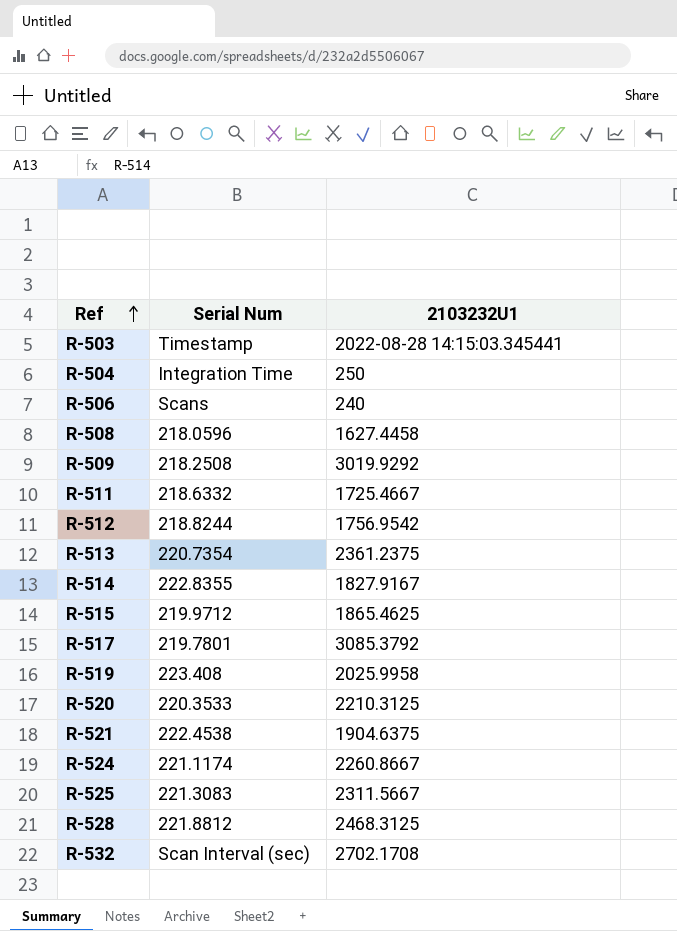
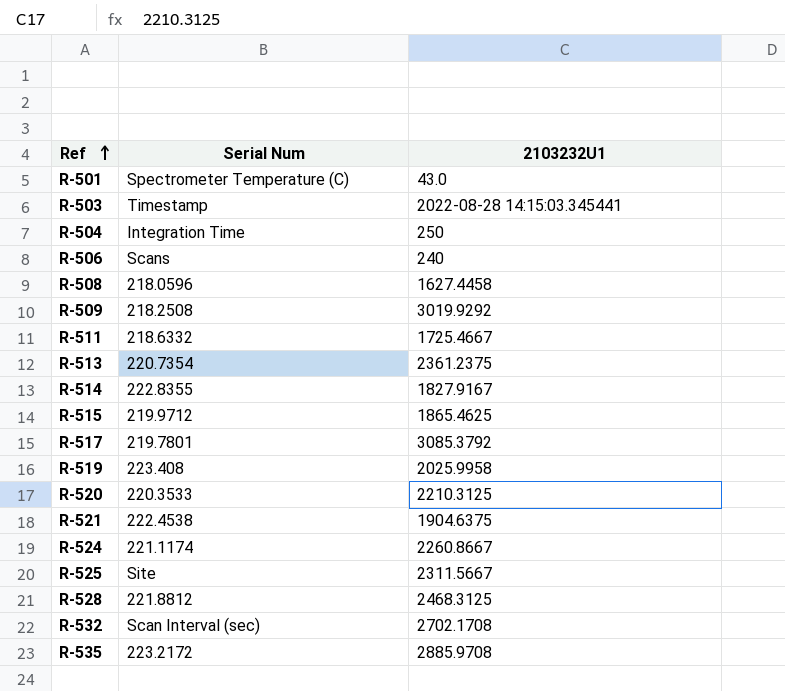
row R-512: 218.8244 | 1756.9542 -> none
row R-501: none -> Spectrometer Temperature (C) | 43.0
R-525 | Serial Num: 221.3083 -> Site
row R-535: none -> 223.2172 | 2885.9708

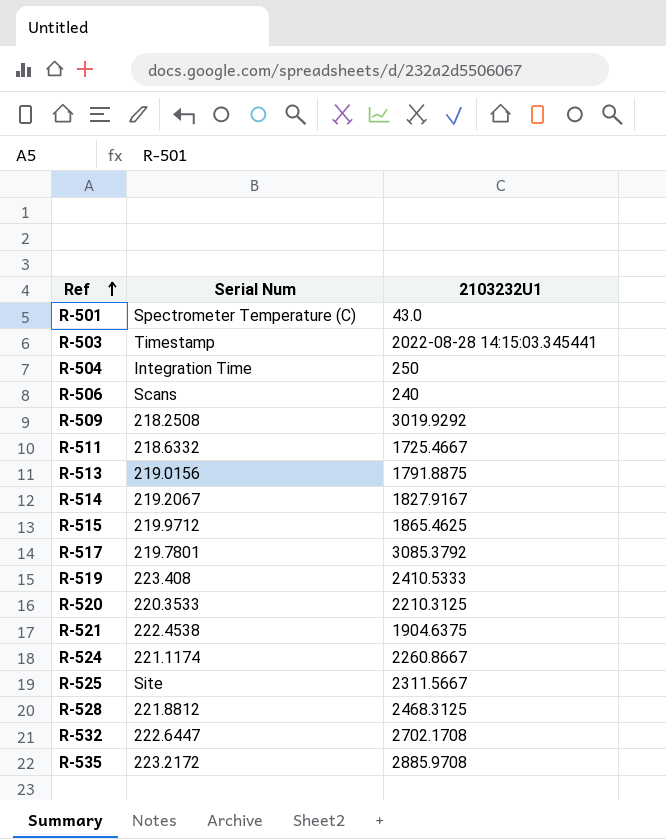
row R-508: 218.0596 | 1627.4458 -> none
R-513 | Serial Num: 220.7354 -> 219.0156
R-513 | 2103232U1: 2361.2375 -> 1791.8875
R-514 | Serial Num: 222.8355 -> 219.2067
R-519 | 2103232U1: 2025.9958 -> 2410.5333
R-532 | Serial Num: Scan Interval (sec) -> 222.6447

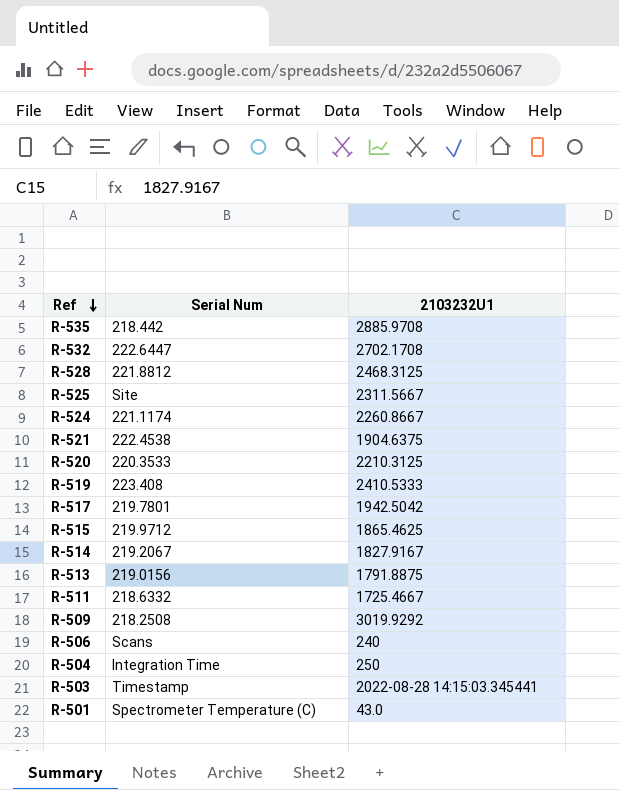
row order: Ref ascending -> Ref descending
R-535 | Serial Num: 223.2172 -> 218.442
R-517 | 2103232U1: 3085.3792 -> 1942.5042

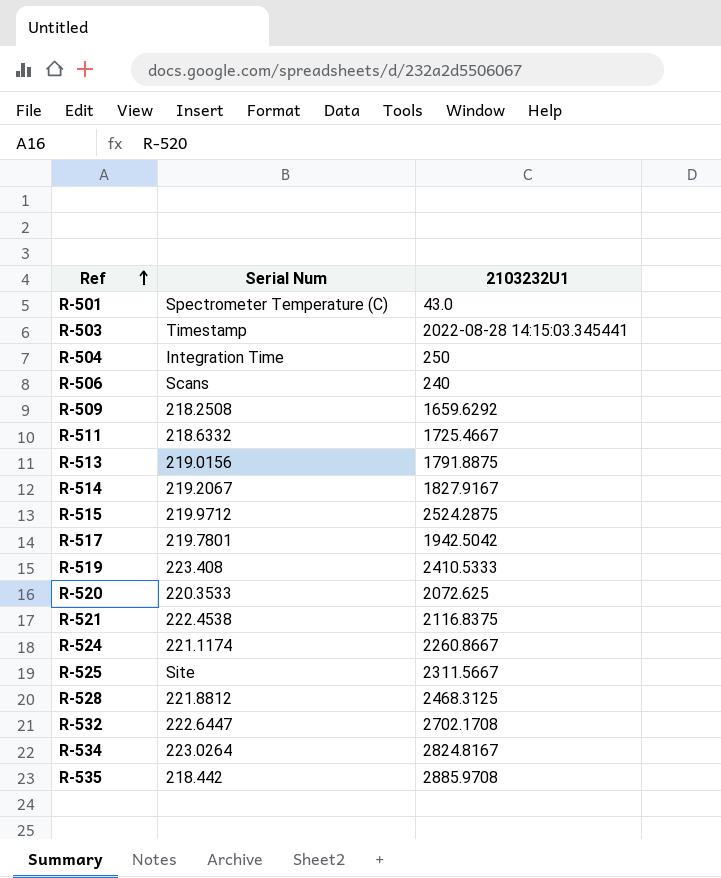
row order: Ref descending -> Ref ascending
R-509 | 2103232U1: 3019.9292 -> 1659.6292
R-515 | 2103232U1: 1865.4625 -> 2524.2875
R-520 | 2103232U1: 2210.3125 -> 2072.625
R-521 | 2103232U1: 1904.6375 -> 2116.8375
row R-534: none -> 223.0264 | 2824.8167

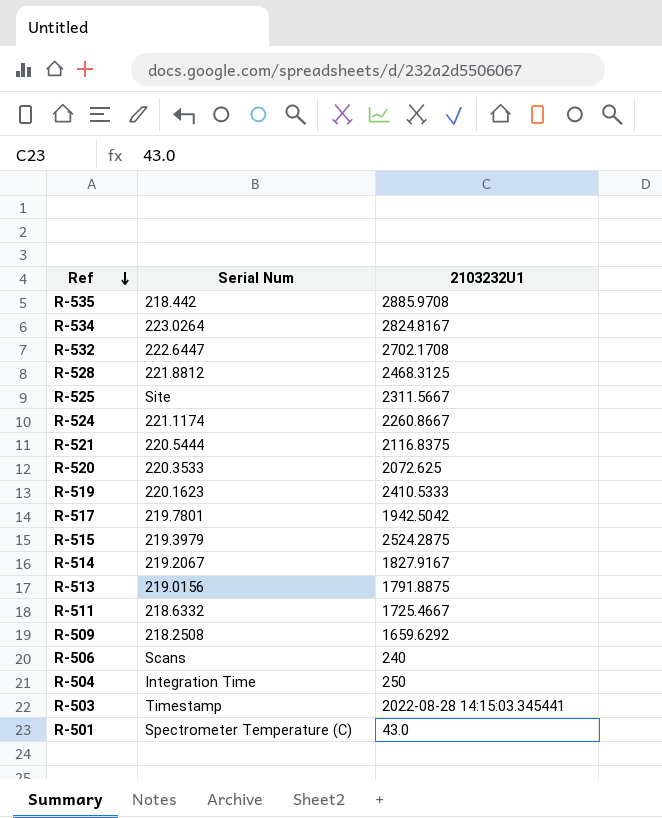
row order: Ref ascending -> Ref descending
R-521 | Serial Num: 222.4538 -> 220.5444
R-519 | Serial Num: 223.408 -> 220.1623
R-515 | Serial Num: 219.9712 -> 219.3979

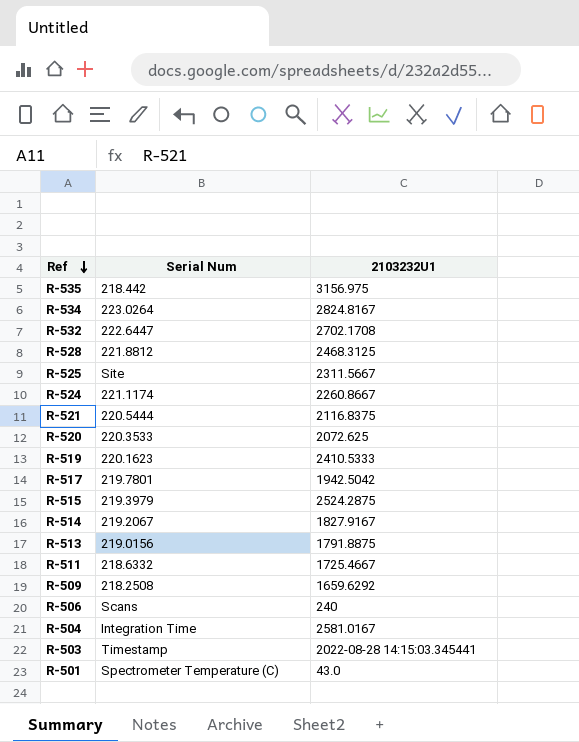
R-535 | 2103232U1: 2885.9708 -> 3156.975
R-504 | 2103232U1: 250 -> 2581.0167

